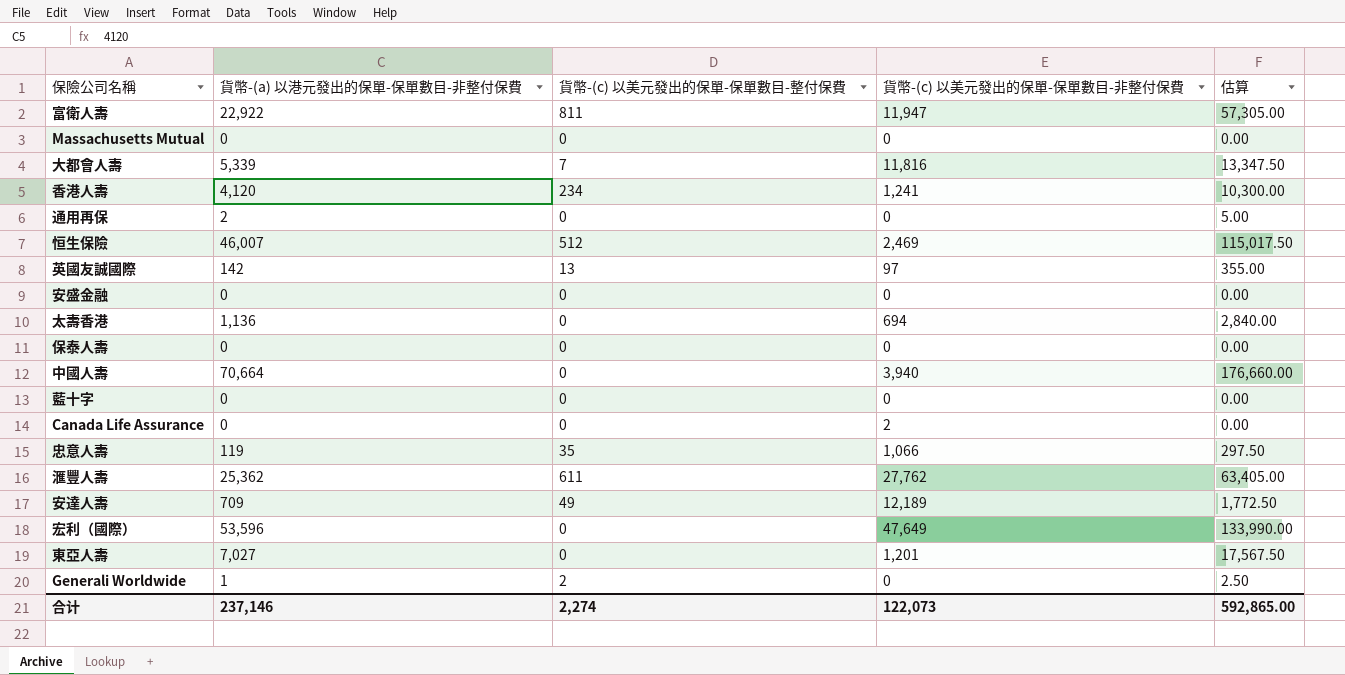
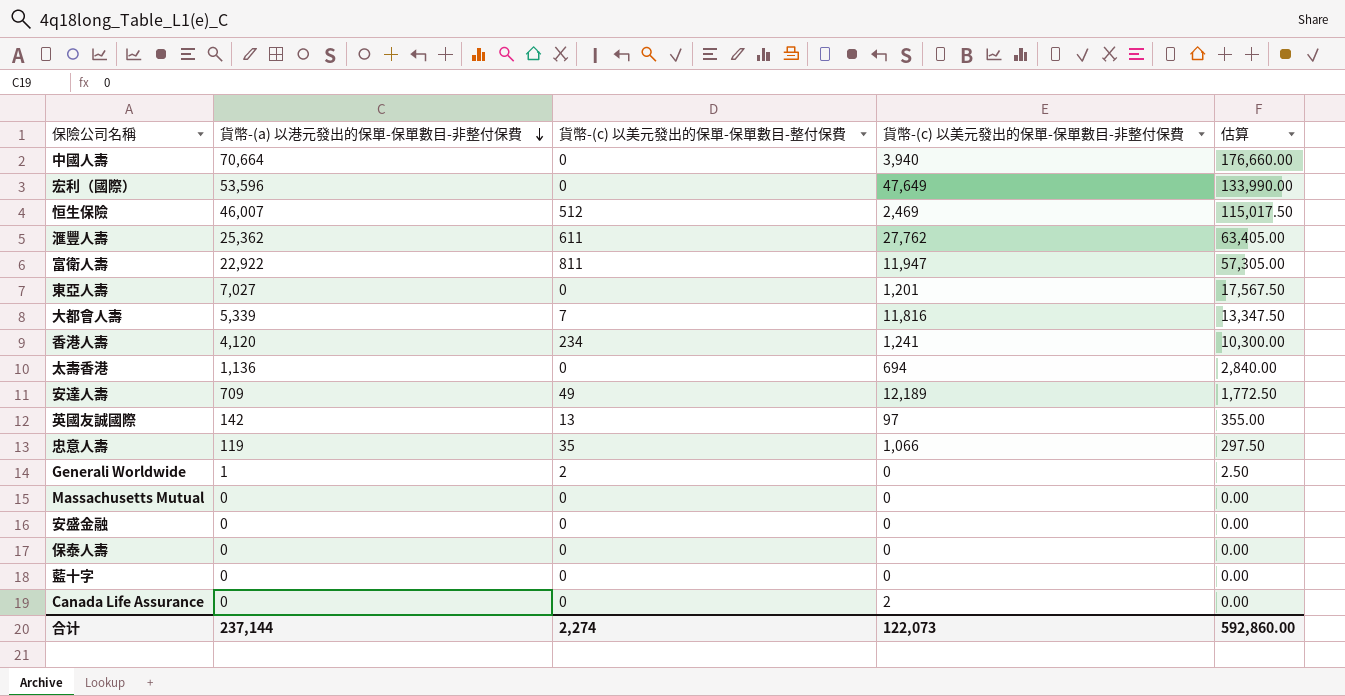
row order: none -> 貨幣-(a) 以港元發出的保單-保單數目-非整付保費 descending
row 通用再保: 2 | 0 | 0 | 5.00 -> none
合计 | 貨幣-(a) 以港元發出的保單-保單數目-非整付保費: 237,146 -> 237,144
合计 | 估算: 592,865.00 -> 592,860.00

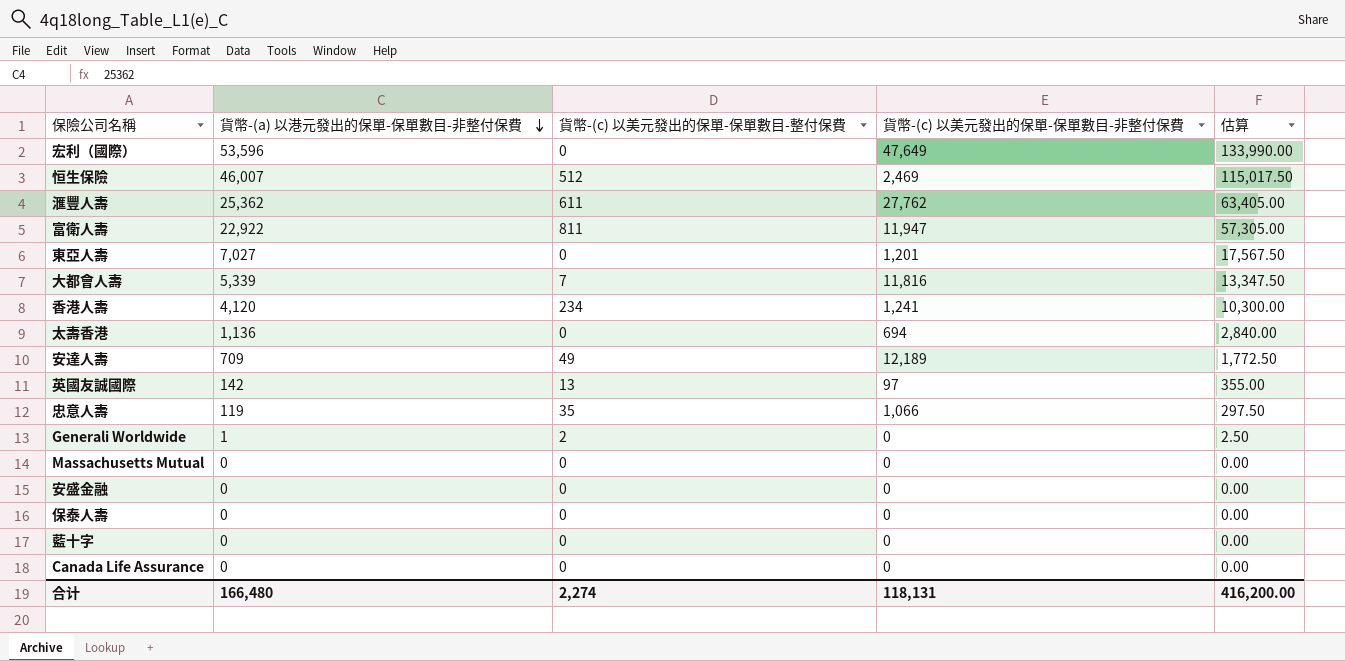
row 中國人壽: 70,664 | 0 | 3,940 | 176,660.00 -> none
Canada Life Assurance | 貨幣-(c) 以美元發出的保單-保單數目-非整付保費: 2 -> 0
合计 | 貨幣-(a) 以港元發出的保單-保單數目-非整付保費: 237,144 -> 166,480
合计 | 貨幣-(c) 以美元發出的保單-保單數目-非整付保費: 122,073 -> 118,131
合计 | 估算: 592,860.00 -> 416,200.00

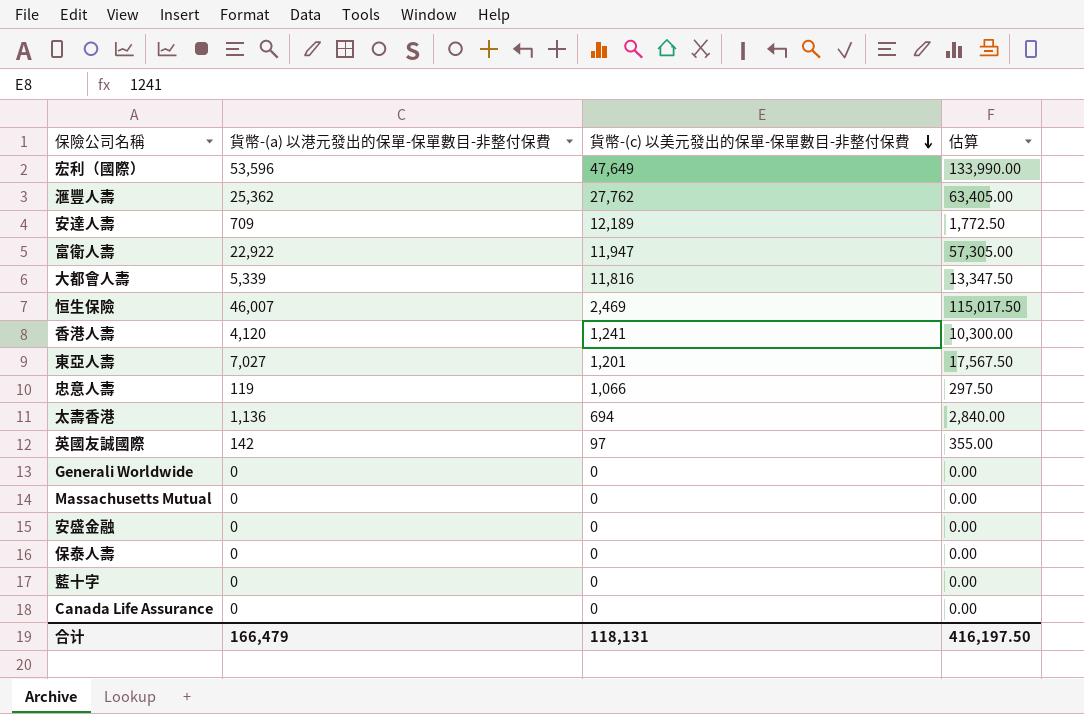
row order: 貨幣-(a) 以港元發出的保單-保單數目-非整付保費 descending -> 貨幣-(c) 以美元發出的保單-保單數目-非整付保費 descending
column 貨幣-(c) 以美元發出的保單-保單數目-整付保費 | position: 3 -> none
Generali Worldwide | 貨幣-(a) 以港元發出的保單-保單數目-非整付保費: 1 -> 0
Generali Worldwide | 估算: 2.50 -> 0.00
合计 | 貨幣-(a) 以港元發出的保單-保單數目-非整付保費: 166,480 -> 166,479
合计 | 估算: 416,200.00 -> 416,197.50

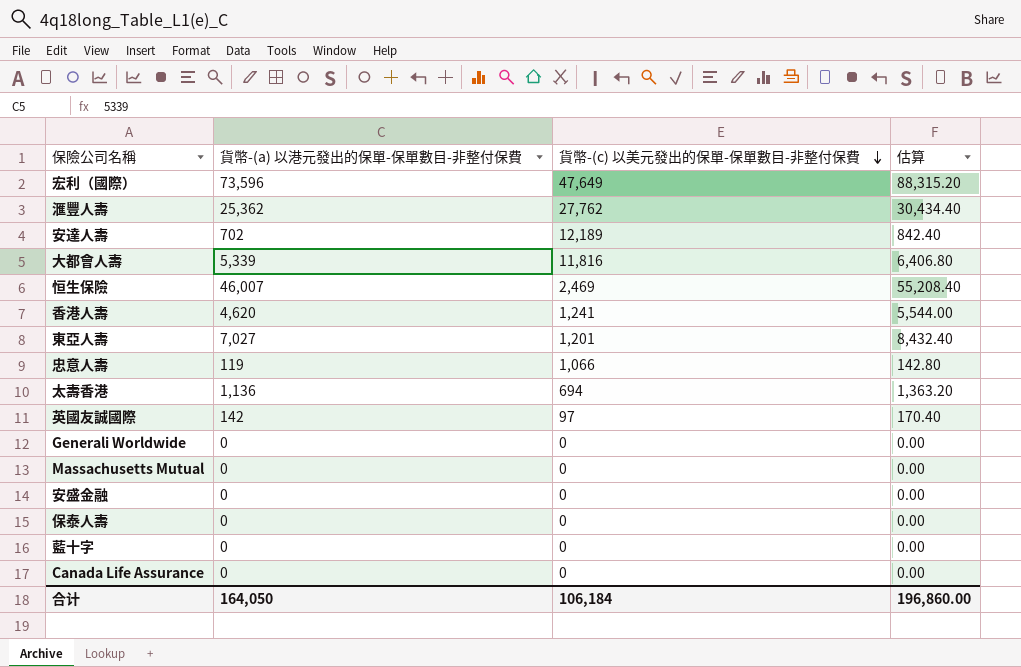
column 估算 | formula: [貨幣-(a) 以港元發出的保單-保單數目-非整付保費] * 2.5 -> [貨幣-(a) 以港元發出的保單-保單數目-非整付保費] * 1.2
row 富衛人壽: 22,922 | 11,947 | 57,305.00 -> none
宏利（國際） | 貨幣-(a) 以港元發出的保單-保單數目-非整付保費: 53,596 -> 73,596
安達人壽 | 貨幣-(a) 以港元發出的保單-保單數目-非整付保費: 709 -> 702
香港人壽 | 貨幣-(a) 以港元發出的保單-保單數目-非整付保費: 4,120 -> 4,620
合计 | 貨幣-(a) 以港元發出的保單-保單數目-非整付保費: 166,479 -> 164,050
合计 | 貨幣-(c) 以美元發出的保單-保單數目-非整付保費: 118,131 -> 106,184
合计 | 估算: 416,197.50 -> 196,860.00

